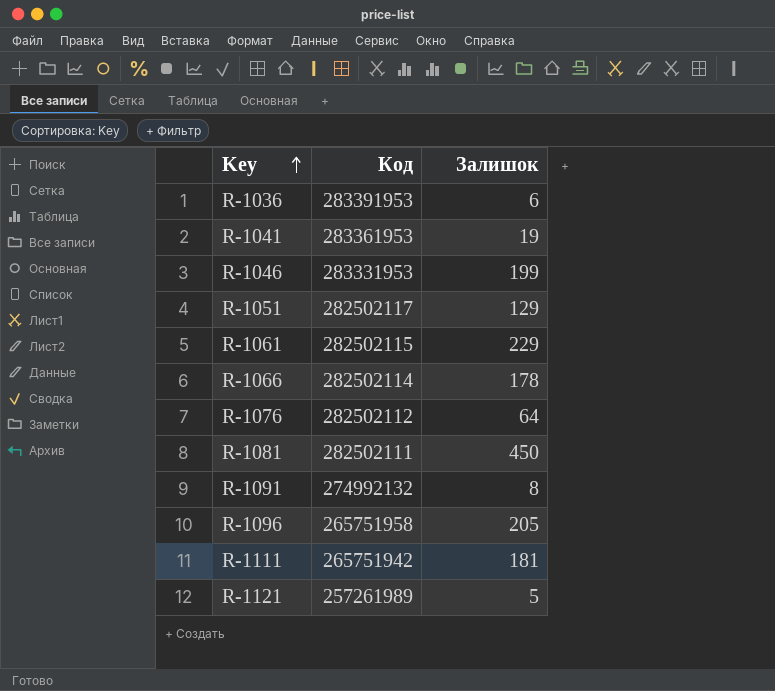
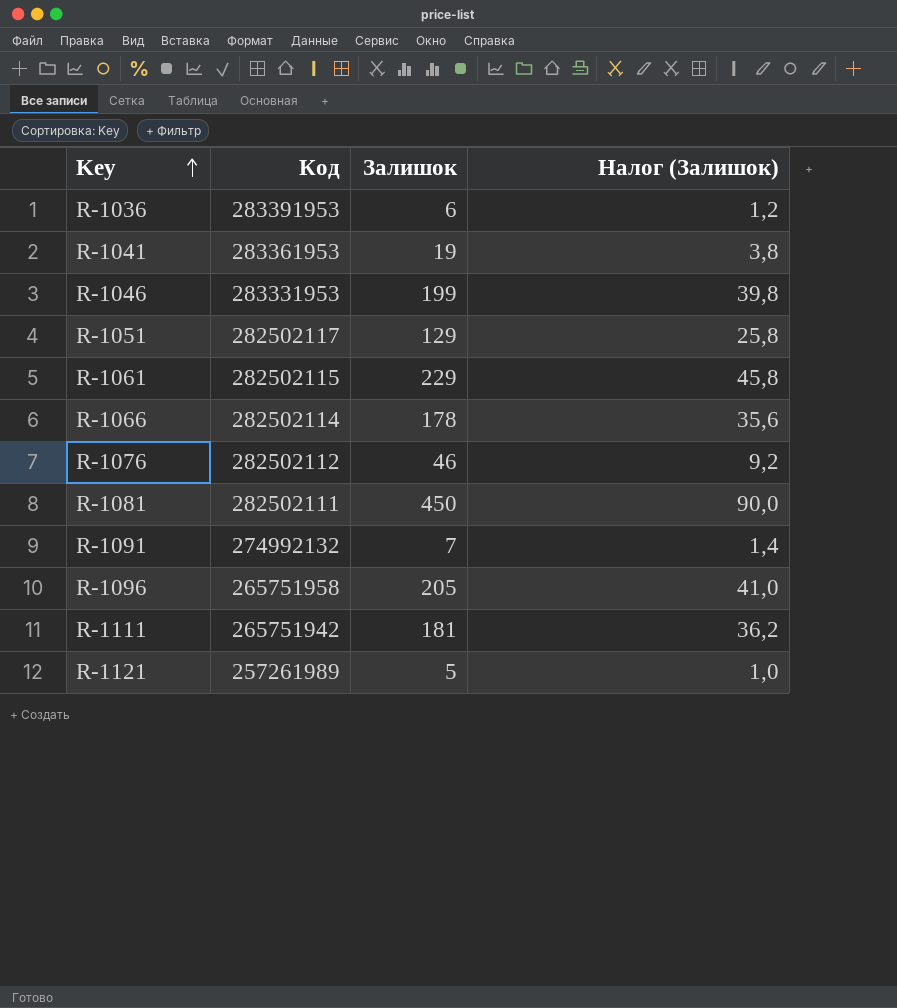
column Налог (Залишок) | formula: none -> [Залишок] * 0,2
R-1076 | Залишок: 64 -> 46
R-1091 | Залишок: 8 -> 7

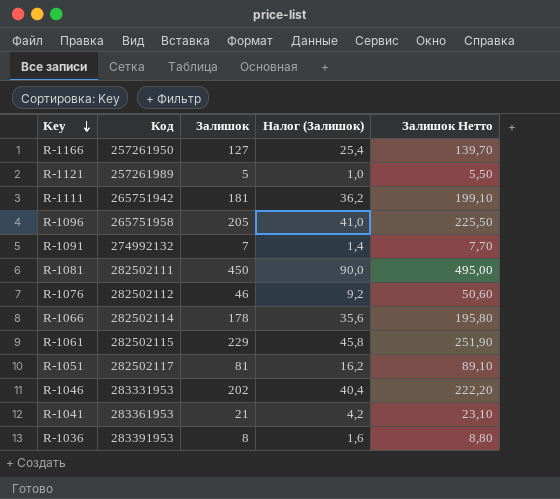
row order: Key ascending -> Key descending
column Залишок Нетто | formula: none -> [Залишок] * 1,1
row R-1166: none -> 257261950 | 127 | 25,4 | 139,70
R-1051 | Залишок: 129 -> 81
R-1051 | Налог (Залишок): 25,8 -> 16,2
R-1046 | Залишок: 199 -> 202
R-1046 | Налог (Залишок): 39,8 -> 40,4
R-1041 | Залишок: 19 -> 21
R-1041 | Налог (Залишок): 3,8 -> 4,2
R-1036 | Залишок: 6 -> 8
R-1036 | Налог (Залишок): 1,2 -> 1,6

